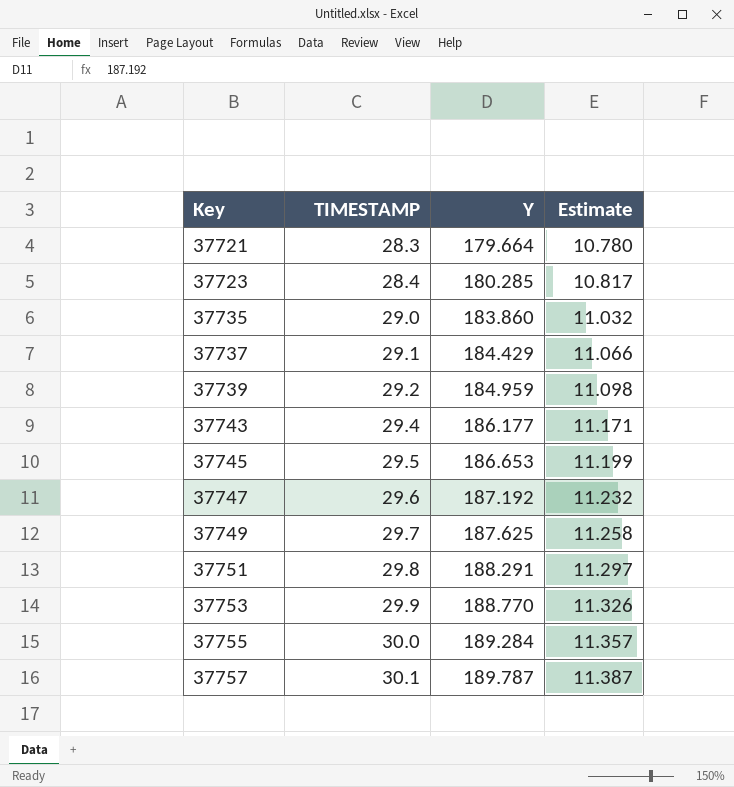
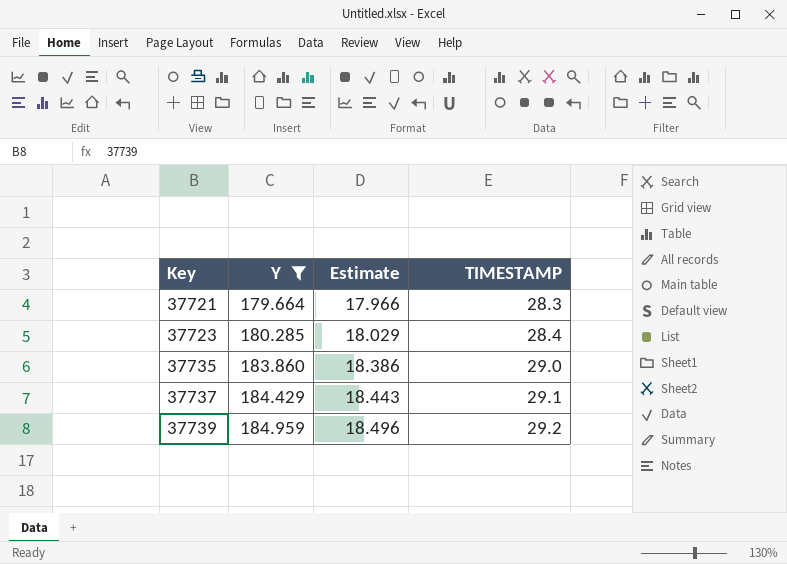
filter: none -> Y <= 184.959
column Estimate | formula: [Y] * 0.06 -> [Y] * 0.1
column TIMESTAMP | position: 2 -> 4

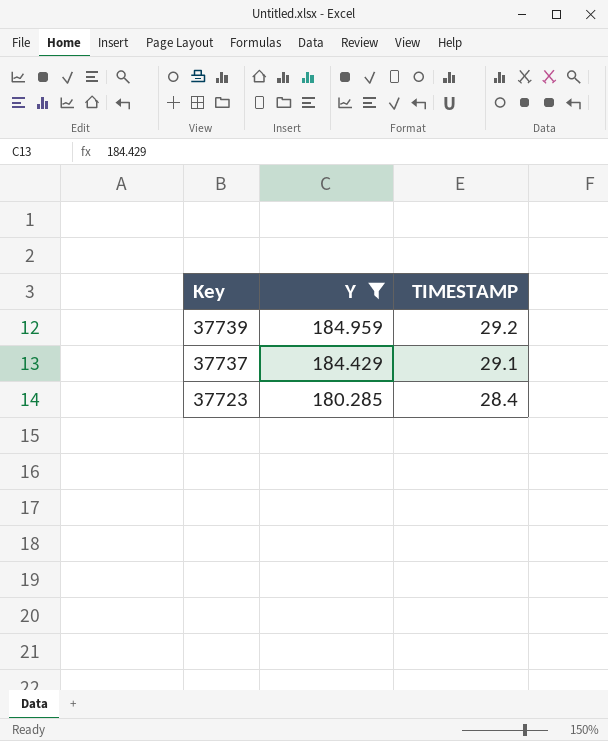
row order: Key ascending -> Key descending
column Estimate | formula: [Y] * 0.1 -> none
row 37721: 179.664 | 17.966 | 28.3 -> none
row 37735: 183.860 | 18.386 | 29.0 -> none

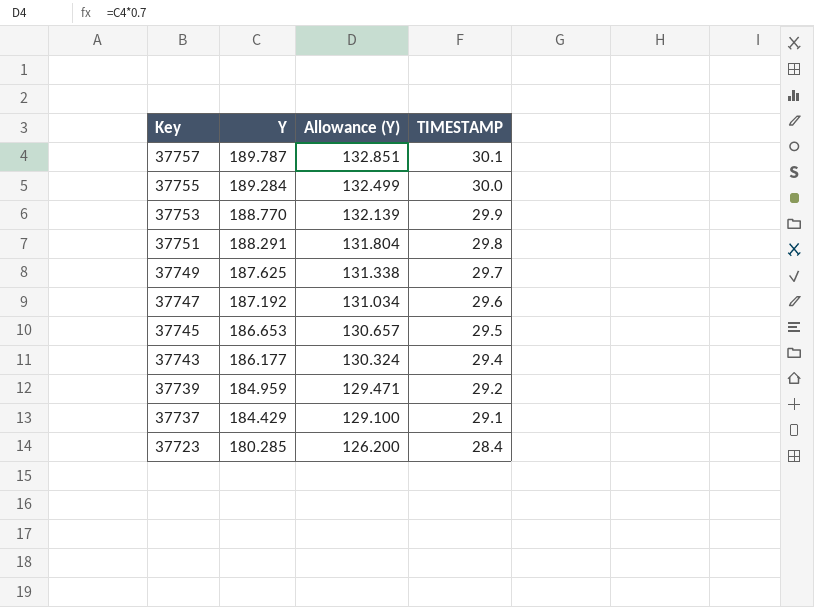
filter: Y <= 184.959 -> none
column Allowance (Y) | formula: none -> [Y] * 0.7

